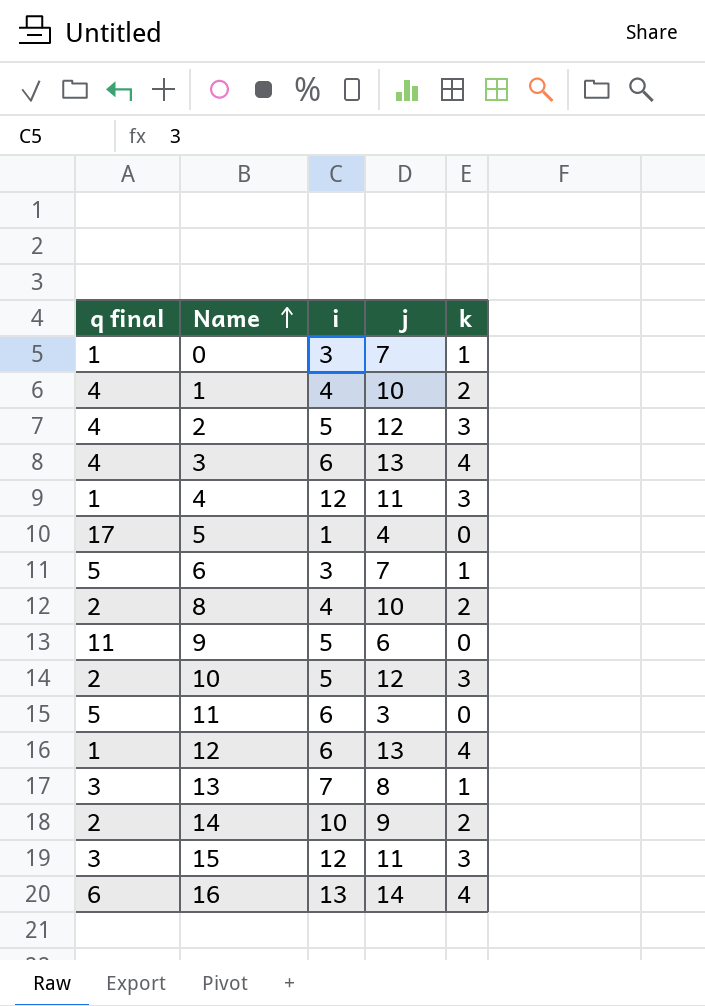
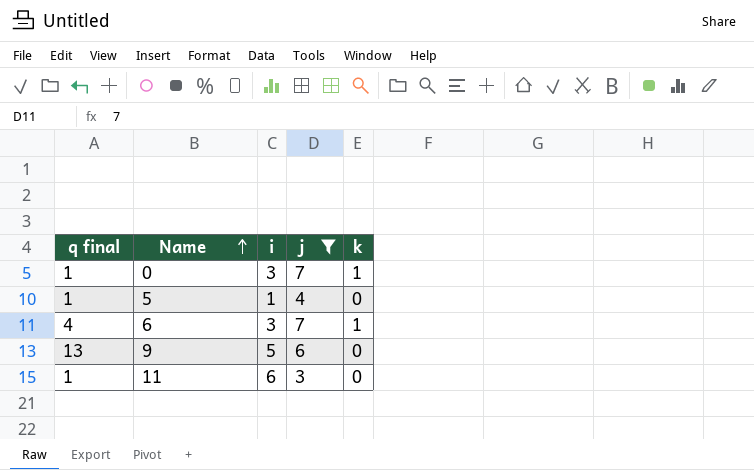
filter: none -> j <= 7
5 | q final: 17 -> 1
6 | q final: 5 -> 4
9 | q final: 11 -> 13
11 | q final: 5 -> 1

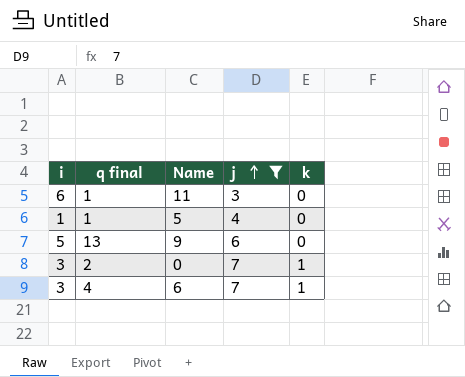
row order: Name ascending -> j ascending
column i | position: 3 -> 1
0 | q final: 1 -> 2

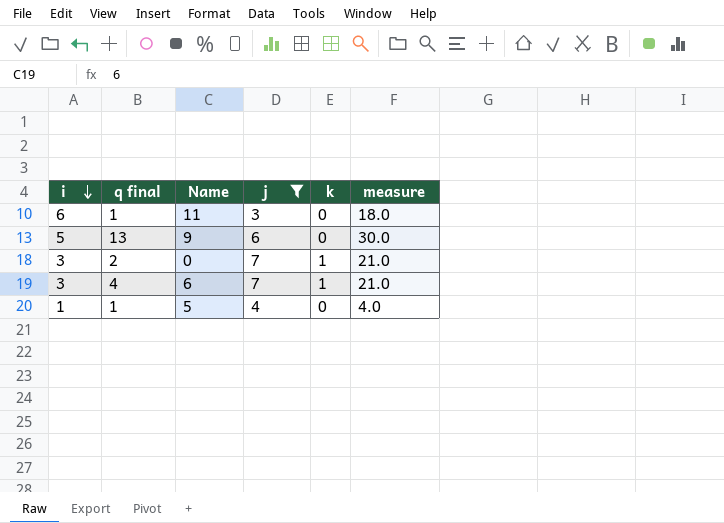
row order: j ascending -> i descending
column measure | formula: none -> [i] * [j]

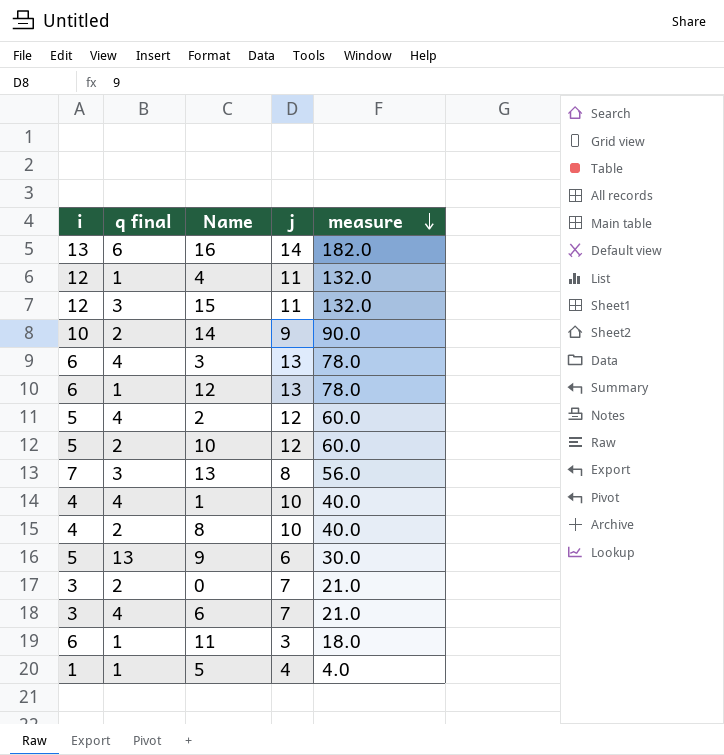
filter: j <= 7 -> none
row order: i descending -> measure descending
column k | position: 5 -> none

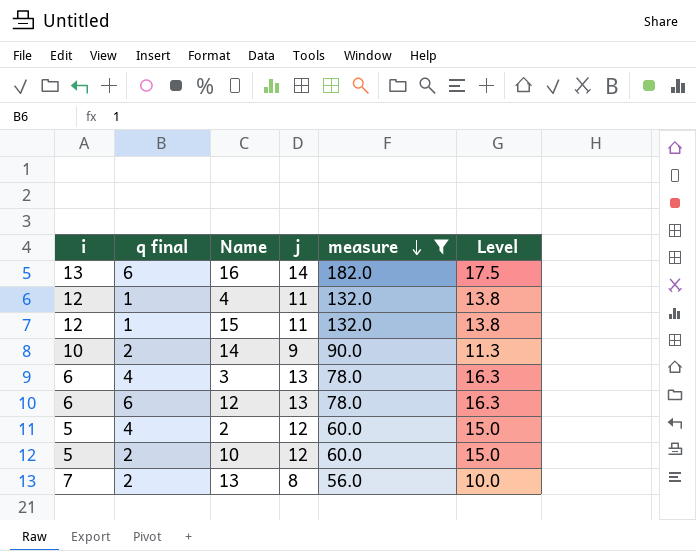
filter: none -> measure >= 56.0
column Level | formula: none -> [j] * 1.25
15 | q final: 3 -> 1
12 | q final: 1 -> 6
13 | q final: 3 -> 2

